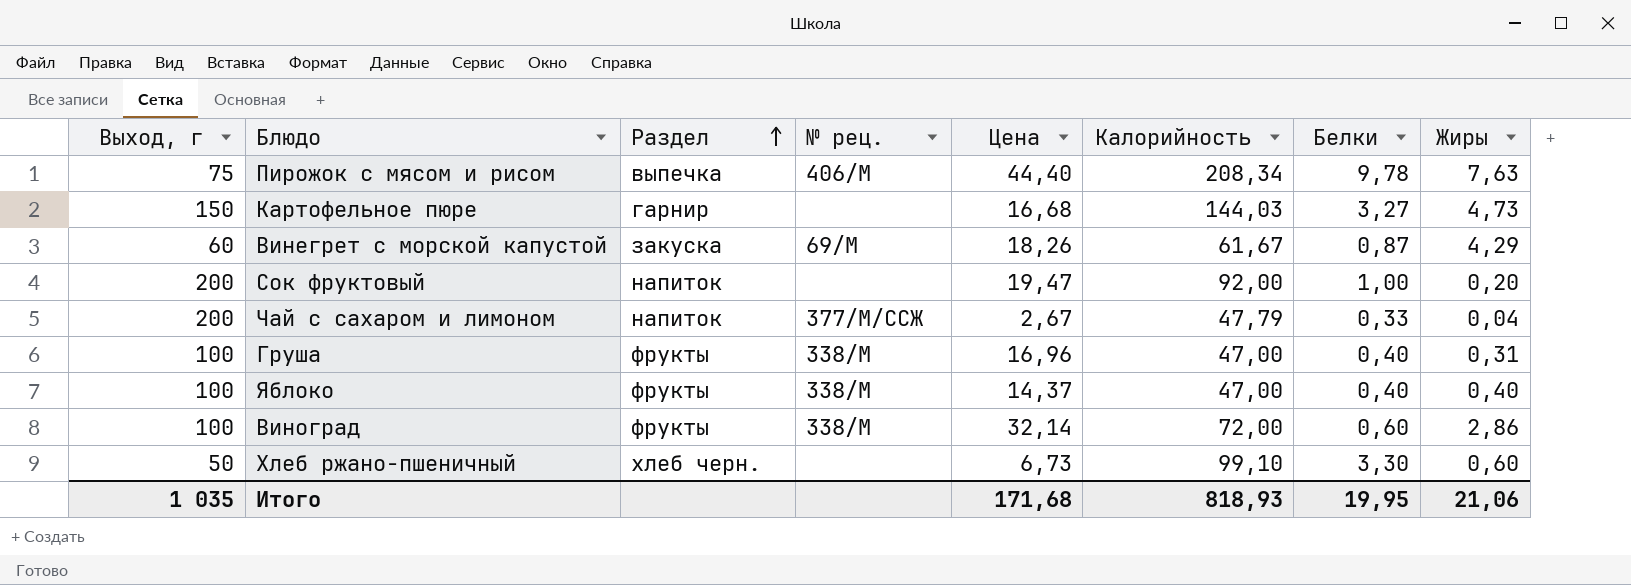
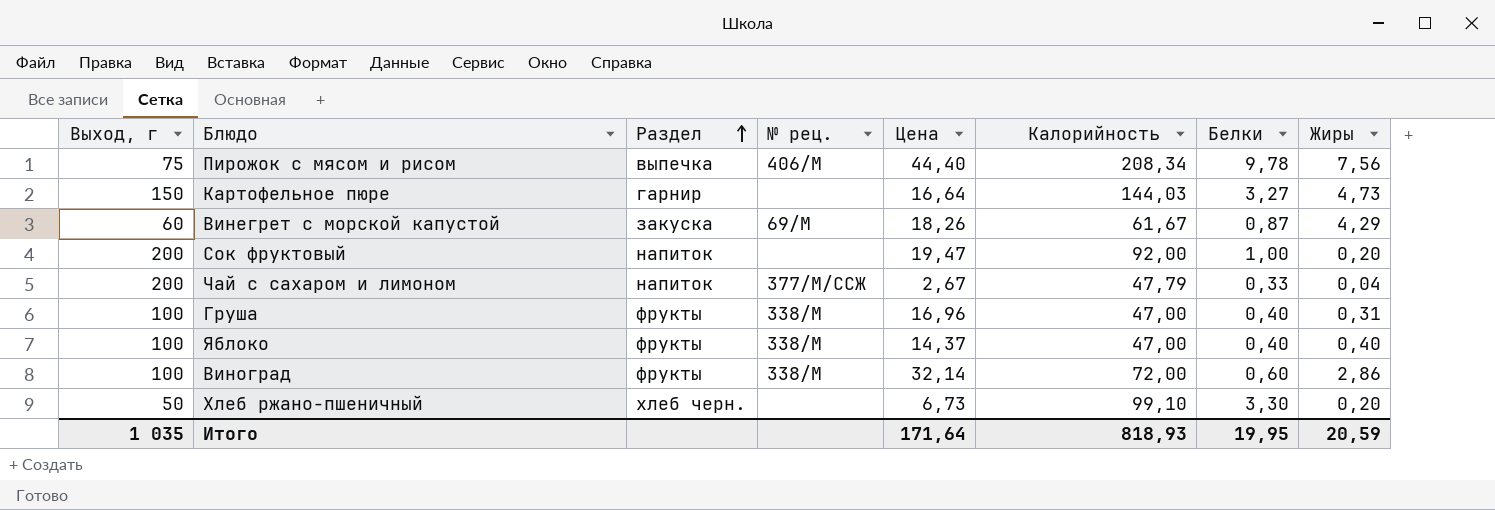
Пирожок с мясом и рисом | Жиры: 7,63 -> 7,56
Картофельное пюре | Цена: 16,68 -> 16,64
Хлеб ржано-пшеничный | Жиры: 0,60 -> 0,20
Итого | Цена: 171,68 -> 171,64
Итого | Жиры: 21,06 -> 20,59

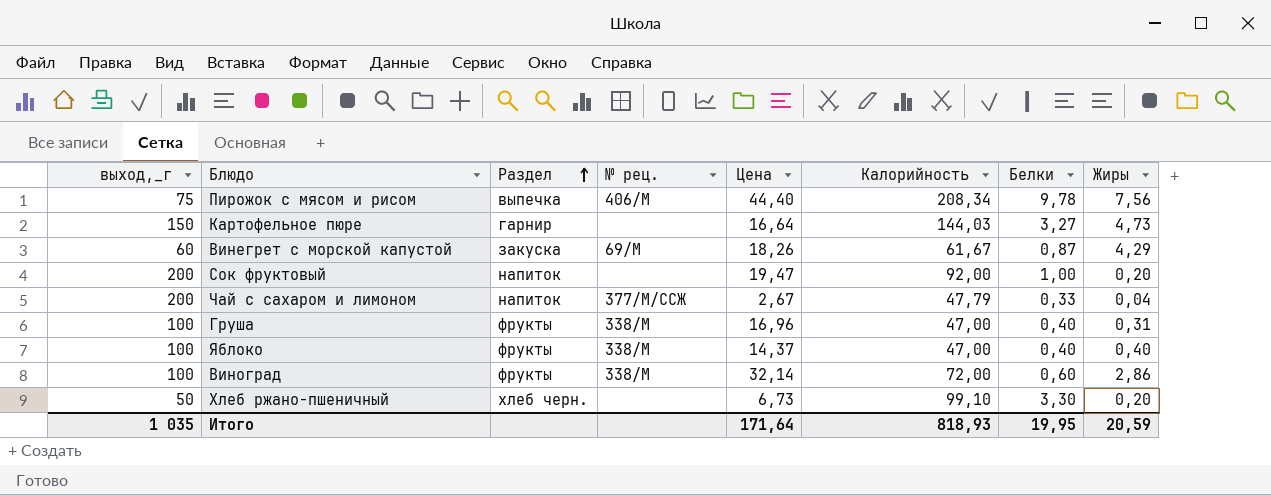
column name: Выход, г -> выход,_г

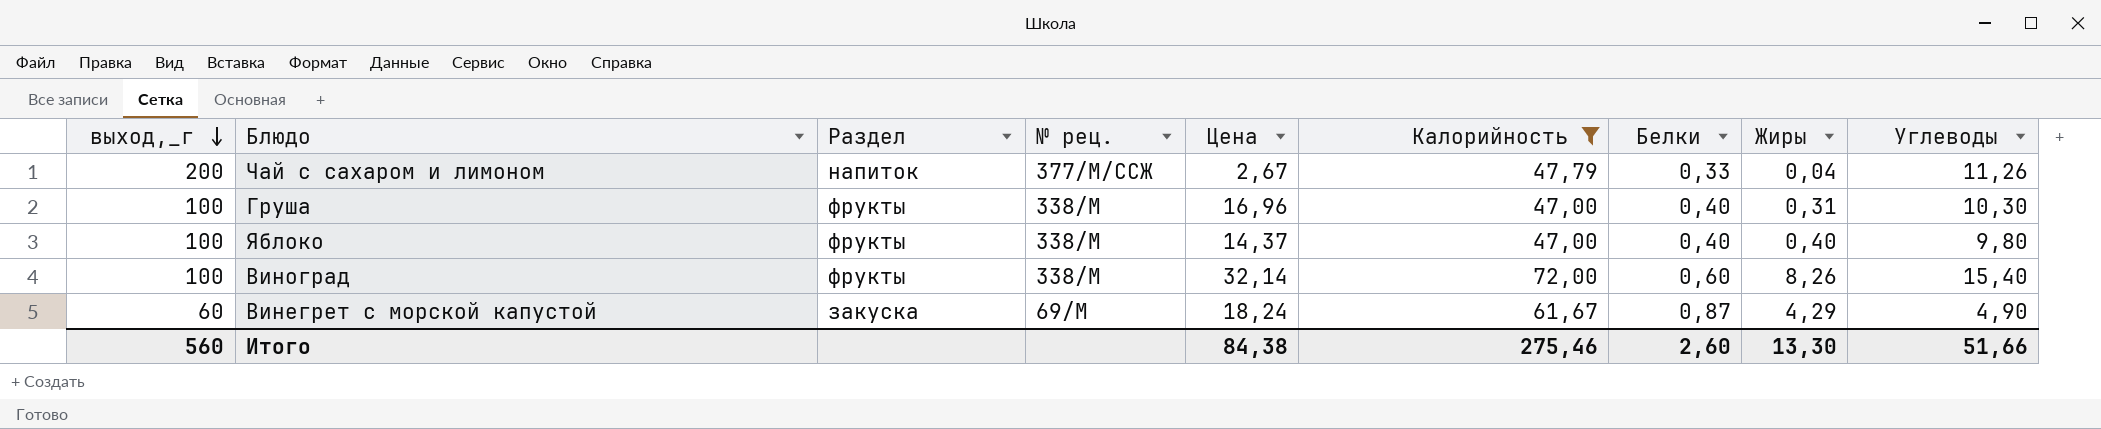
filter: none -> Калорийность <= 72,00
row order: Раздел ascending -> выход,_г descending
column Углеводы | position: none -> 9
Виноград | Жиры: 2,86 -> 8,26
Винегрет с морской капустой | Цена: 18,26 -> 18,24
Итого | выход,_г: 1 035 -> 560
Итого | Цена: 171,64 -> 84,38
Итого | Калорийность: 818,93 -> 275,46
Итого | Белки: 19,95 -> 2,60
Итого | Жиры: 20,59 -> 13,30

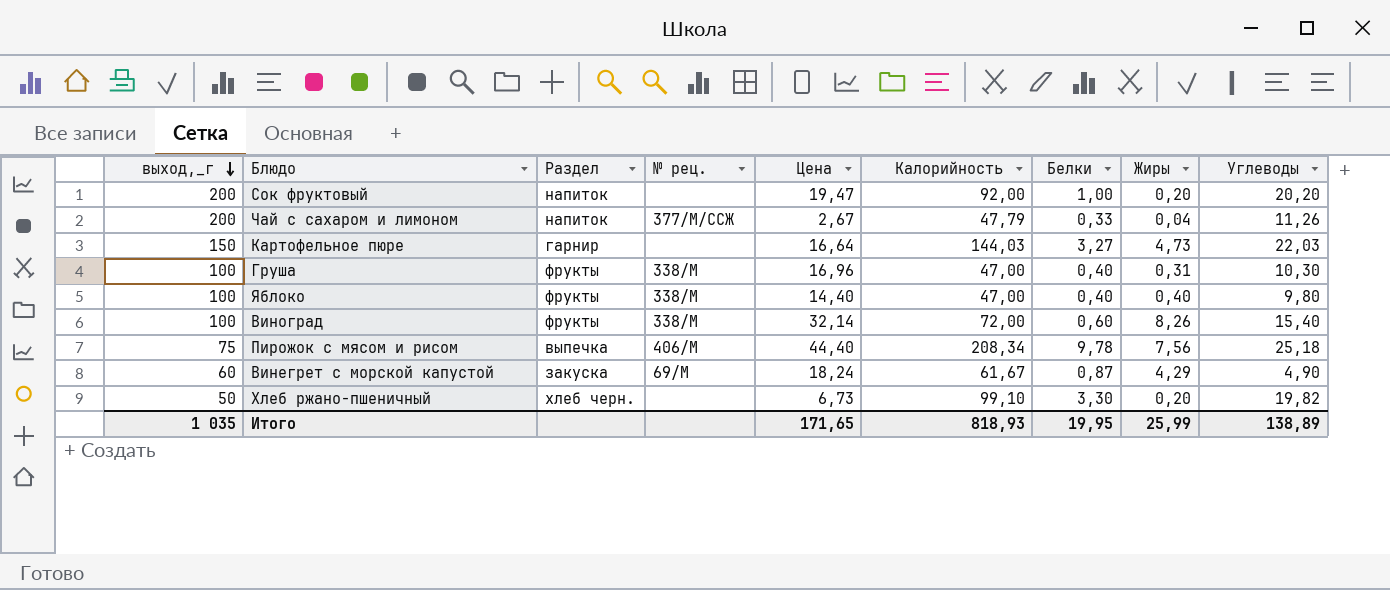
filter: Калорийность <= 72,00 -> none
Яблоко | Цена: 14,37 -> 14,40
Итого | выход,_г: 560 -> 1 035
Итого | Цена: 84,38 -> 171,65
Итого | Калорийность: 275,46 -> 818,93
Итого | Белки: 2,60 -> 19,95
Итого | Жиры: 13,30 -> 25,99
Итого | Углеводы: 51,66 -> 138,89

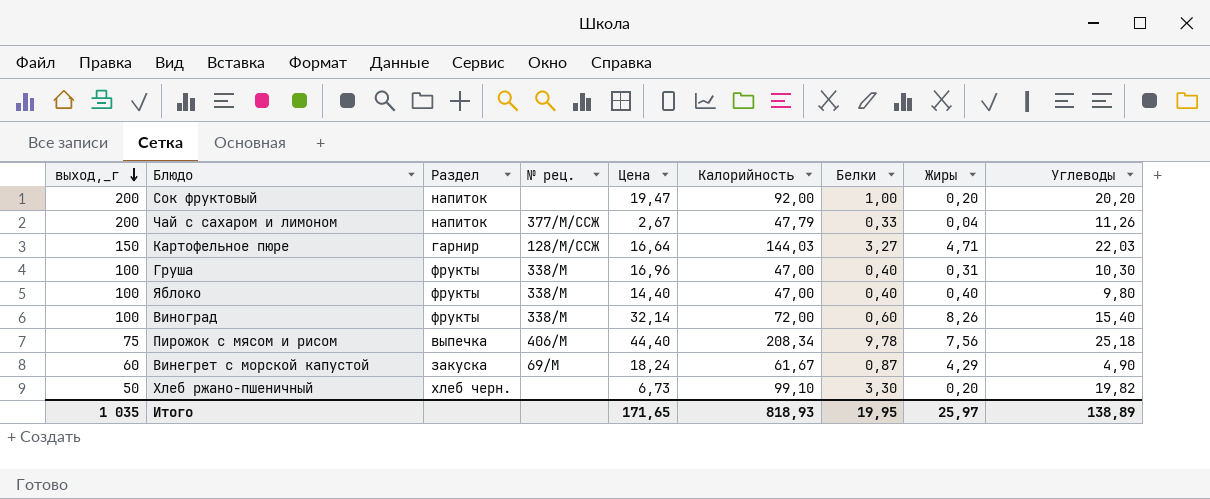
Картофельное пюре | № рец.: none -> 128/М/ССЖ
Картофельное пюре | Жиры: 4,73 -> 4,71
Итого | Жиры: 25,99 -> 25,97

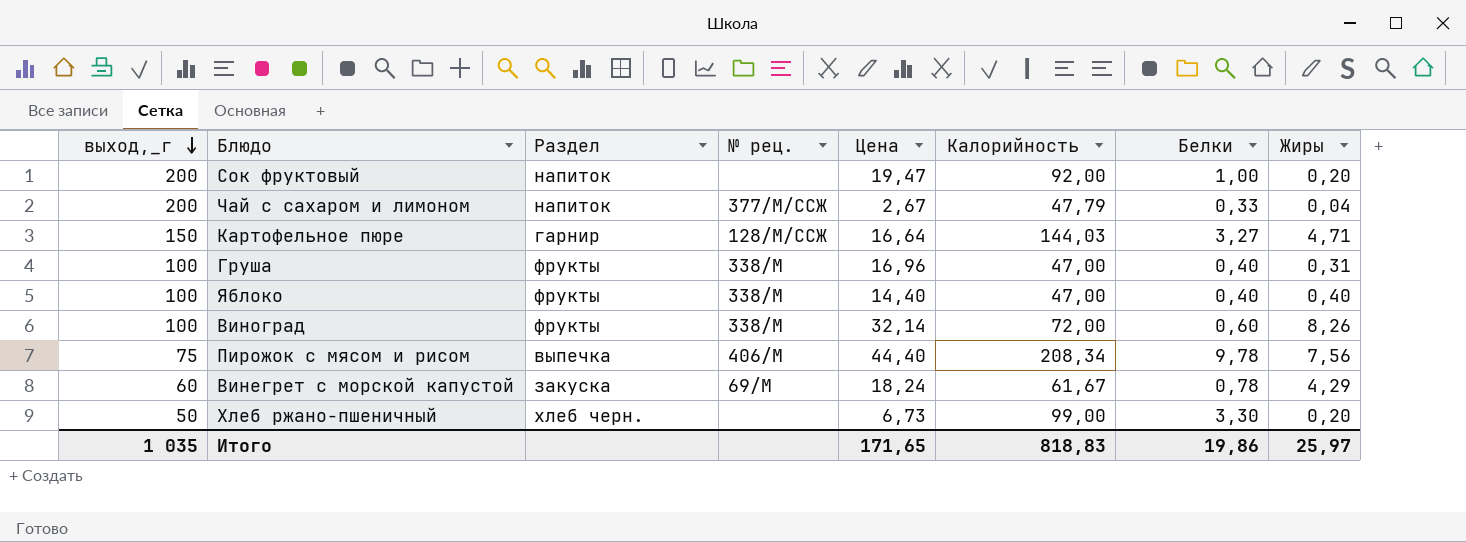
column Углеводы | position: 9 -> none
Винегрет с морской капустой | Белки: 0,87 -> 0,78
Хлеб ржано-пшеничный | Калорийность: 99,10 -> 99,00
Итого | Калорийность: 818,93 -> 818,83
Итого | Белки: 19,95 -> 19,86

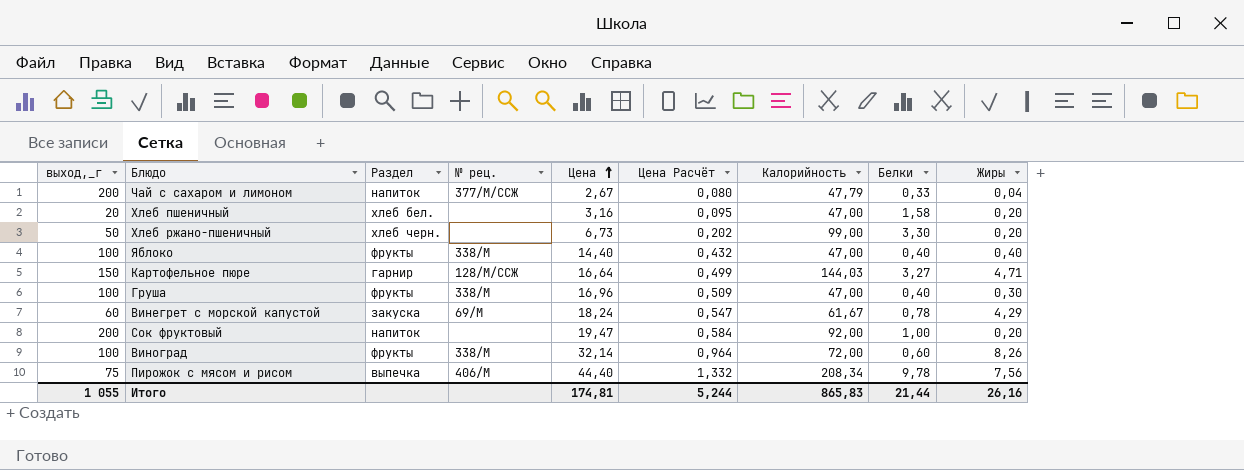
row order: выход,_г descending -> Цена ascending
column Цена Расчёт | formula: none -> [Цена] * 0,03
row Хлеб пшеничный: none -> 20 | хлеб бел. | none | 3,16 | 0,095 | 47,00 | 1,58 | 0,20
Груша | Жиры: 0,31 -> 0,30
Итого | выход,_г: 1 035 -> 1 055
Итого | Цена: 171,65 -> 174,81
Итого | Калорийность: 818,83 -> 865,83
Итого | Белки: 19,86 -> 21,44
Итого | Жиры: 25,97 -> 26,16

